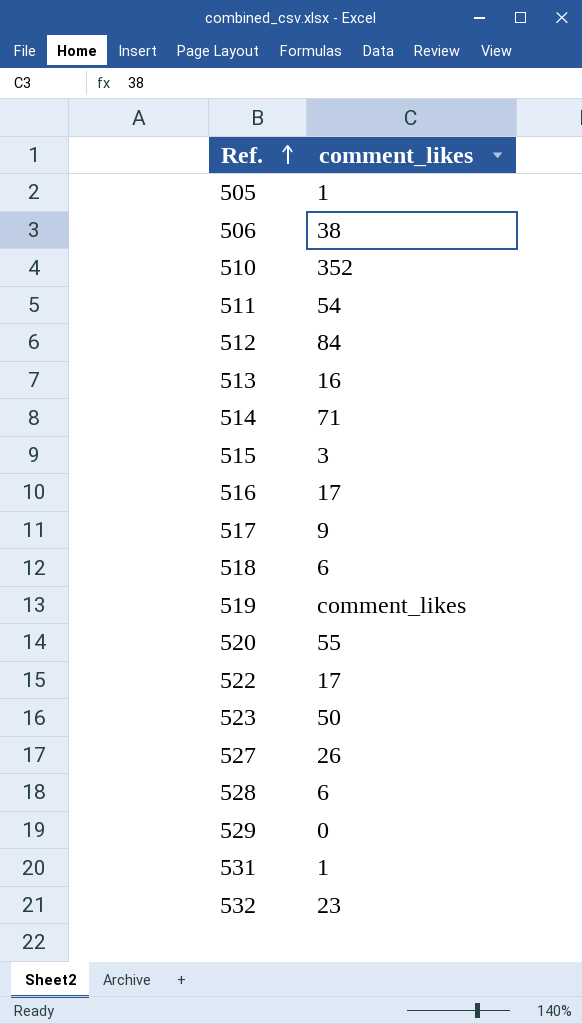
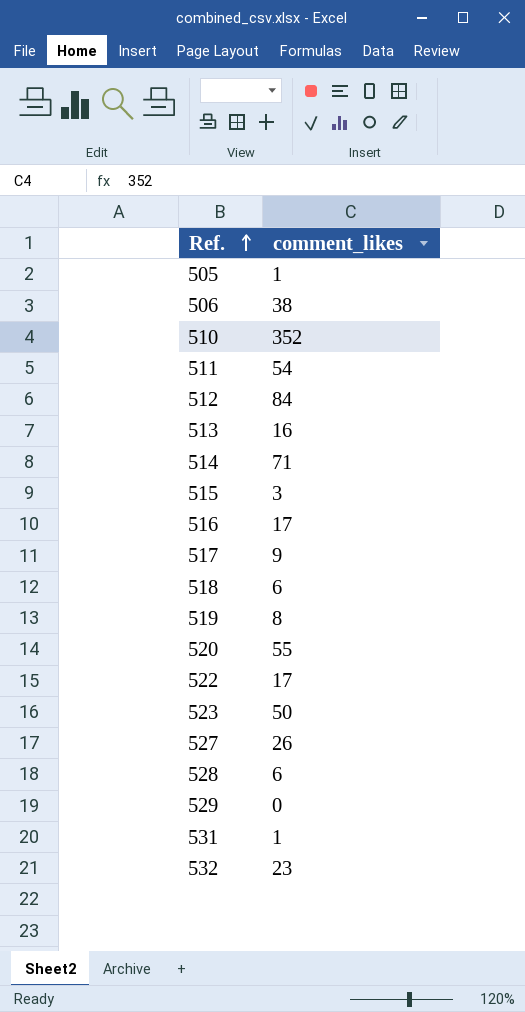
519 | comment_likes: comment_likes -> 8

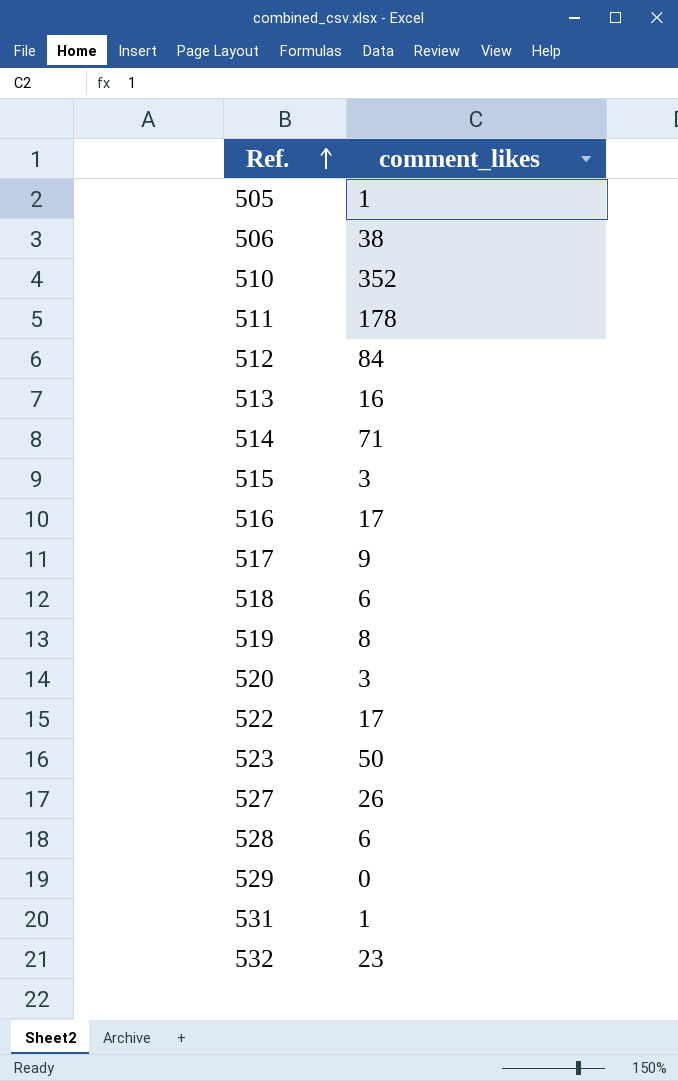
511 | comment_likes: 54 -> 178
520 | comment_likes: 55 -> 3

